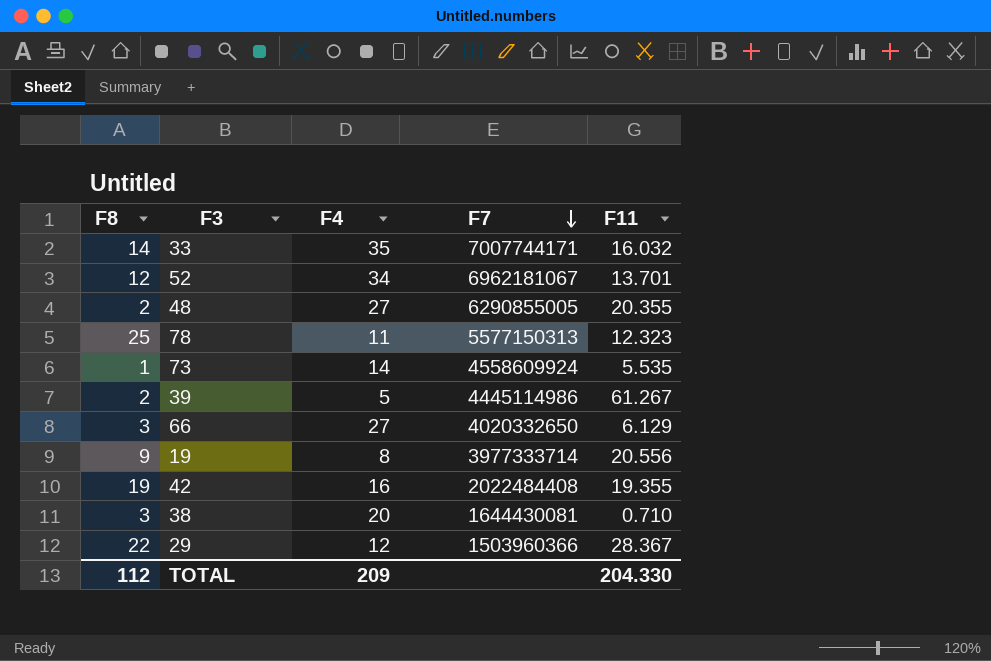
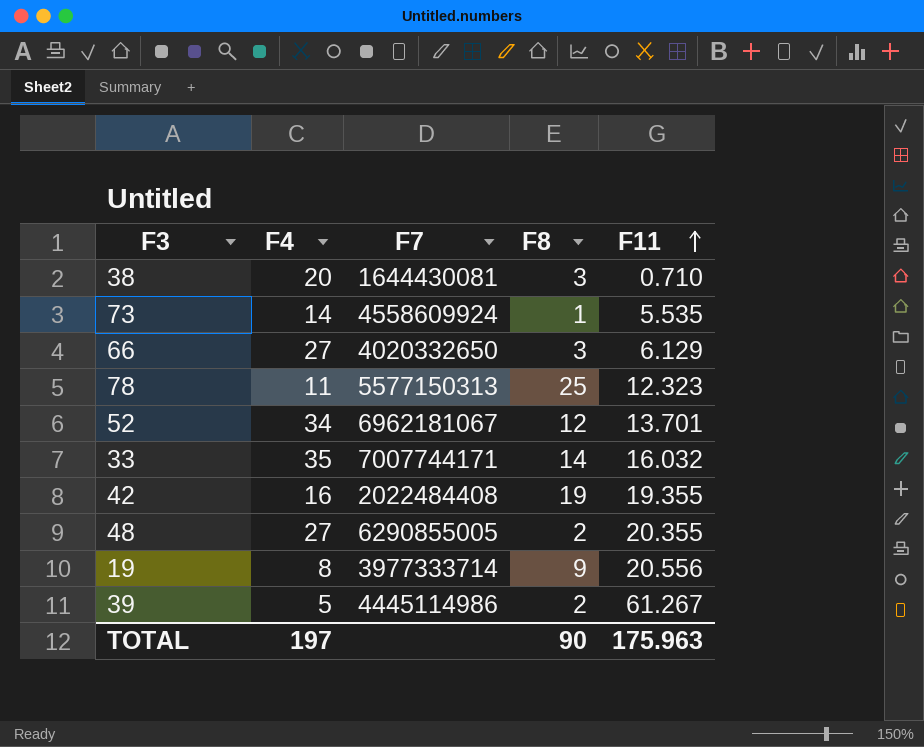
row order: F7 descending -> F11 ascending
column F8 | position: 1 -> 4
row 29: 22 | 12 | 1503960366 | 28.367 -> none
TOTAL | F4: 209 -> 197
TOTAL | F8: 112 -> 90
TOTAL | F11: 204.330 -> 175.963

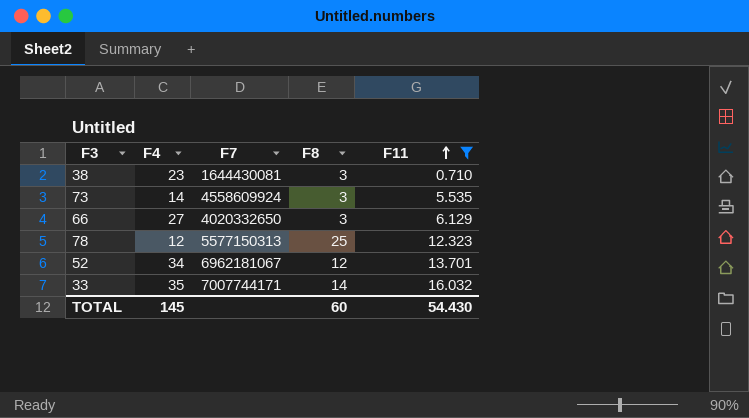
filter: none -> F11 <= 16.032
38 | F4: 20 -> 23
73 | F8: 1 -> 3
78 | F4: 11 -> 12
TOTAL | F4: 197 -> 145
TOTAL | F8: 90 -> 60
TOTAL | F11: 175.963 -> 54.430

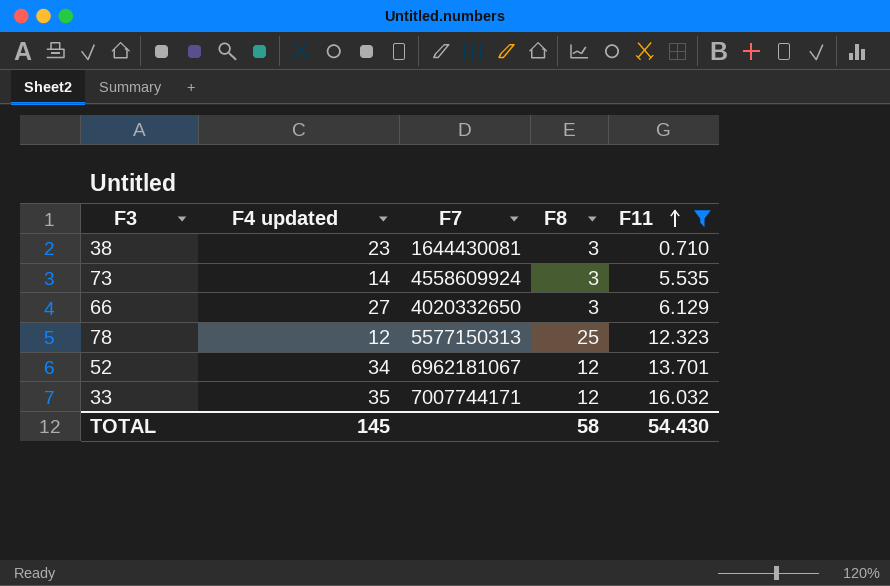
column name: F4 -> F4 updated
33 | F8: 14 -> 12
TOTAL | F8: 60 -> 58

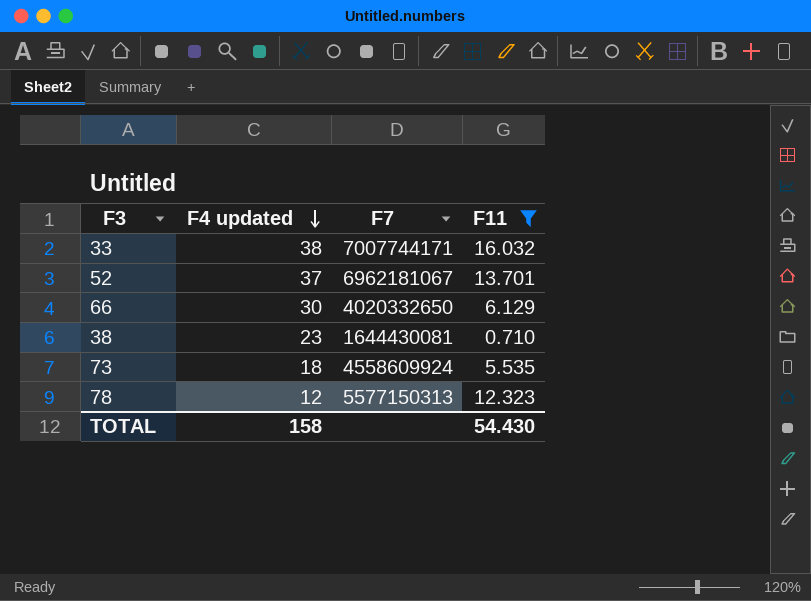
row order: F11 ascending -> F4 updated descending
column F8 | position: 4 -> none
33 | F4 updated: 35 -> 38
52 | F4 updated: 34 -> 37
66 | F4 updated: 27 -> 30
73 | F4 updated: 14 -> 18
TOTAL | F4 updated: 145 -> 158

